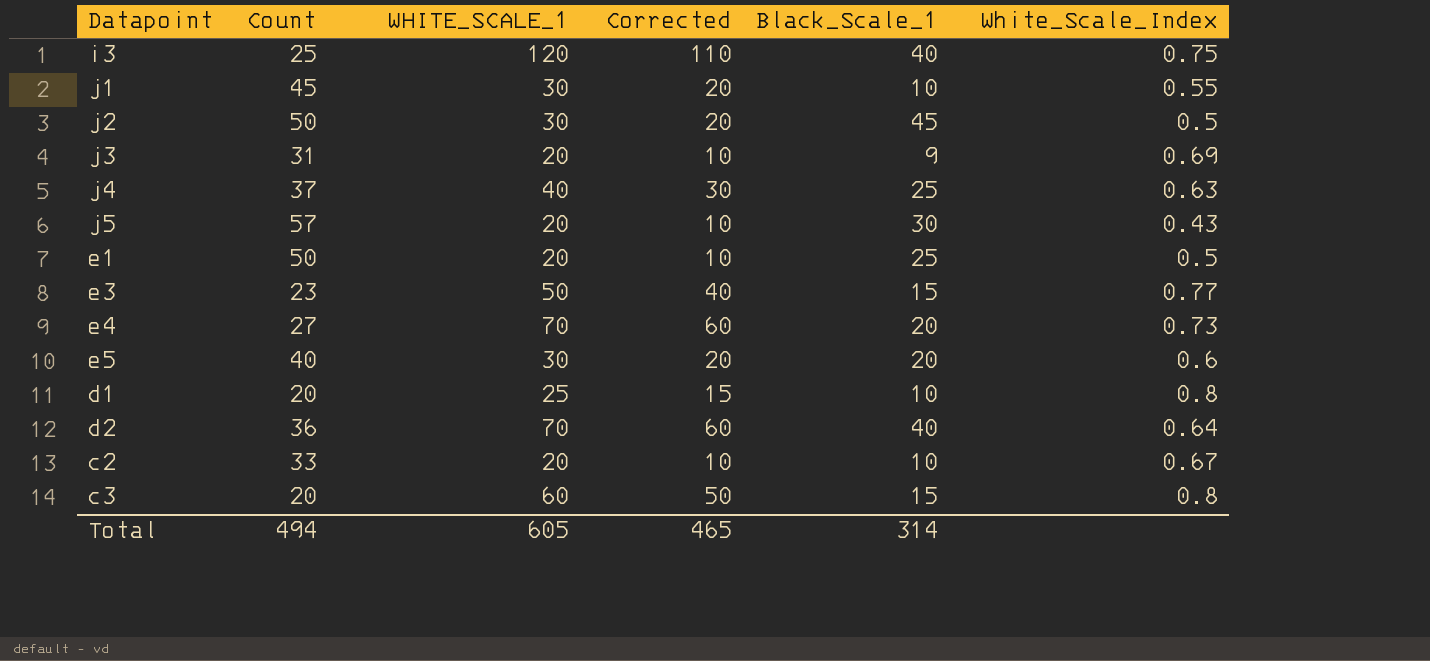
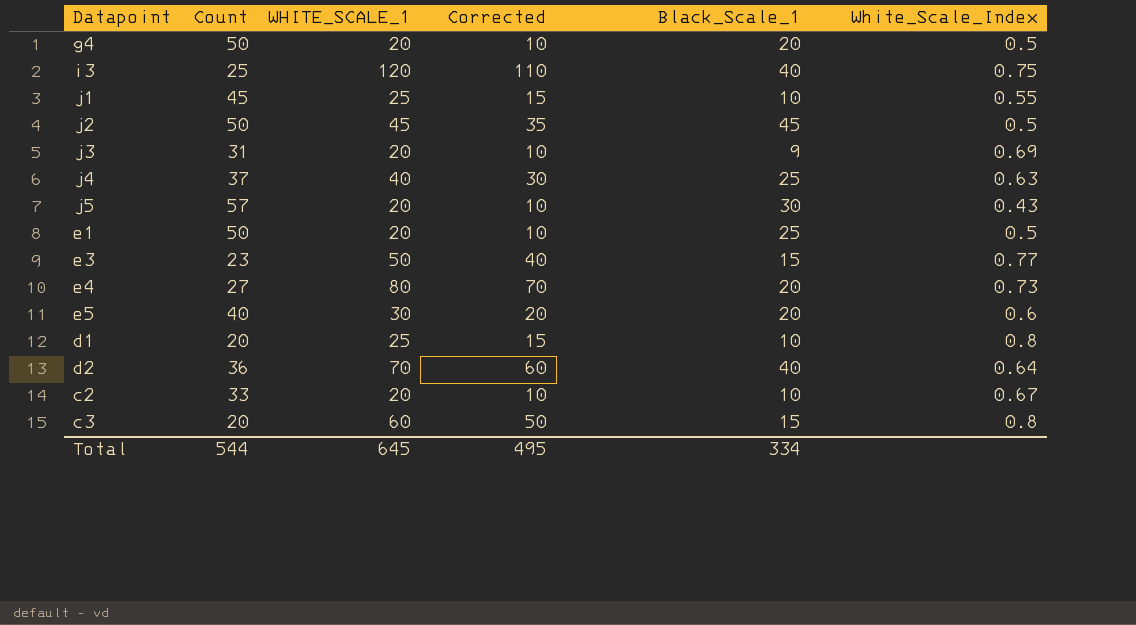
row g4: none -> 50 | 20 | 10 | 20 | 0.5
j1 | WHITE_SCALE_1: 30 -> 25
j1 | Corrected: 20 -> 15
j2 | WHITE_SCALE_1: 30 -> 45
j2 | Corrected: 20 -> 35
e4 | WHITE_SCALE_1: 70 -> 80
e4 | Corrected: 60 -> 70
Total | Count: 494 -> 544
Total | WHITE_SCALE_1: 605 -> 645
Total | Corrected: 465 -> 495
Total | Black_Scale_1: 314 -> 334

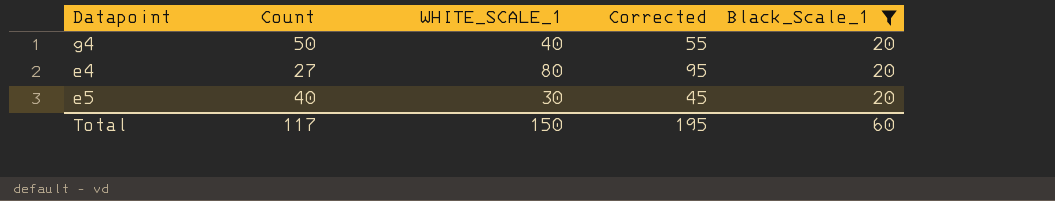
filter: none -> Black_Scale_1 = 20
column White_Scale_Index | position: 6 -> none
column Corrected | formula: [WHITE_SCALE_1] - 10 -> [WHITE_SCALE_1] + 15
g4 | WHITE_SCALE_1: 20 -> 40
Total | Count: 544 -> 117
Total | WHITE_SCALE_1: 645 -> 150
Total | Corrected: 495 -> 195
Total | Black_Scale_1: 334 -> 60

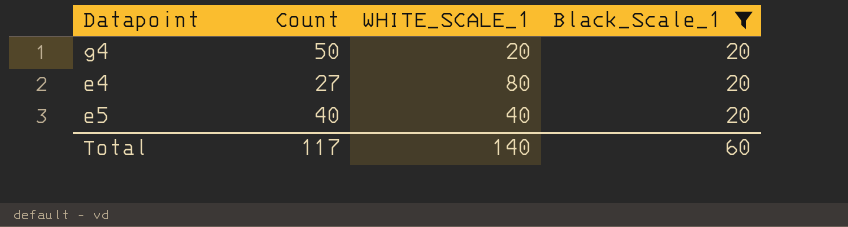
column Corrected | formula: [WHITE_SCALE_1] + 15 -> none
g4 | WHITE_SCALE_1: 40 -> 20
e5 | WHITE_SCALE_1: 30 -> 40
Total | WHITE_SCALE_1: 150 -> 140

